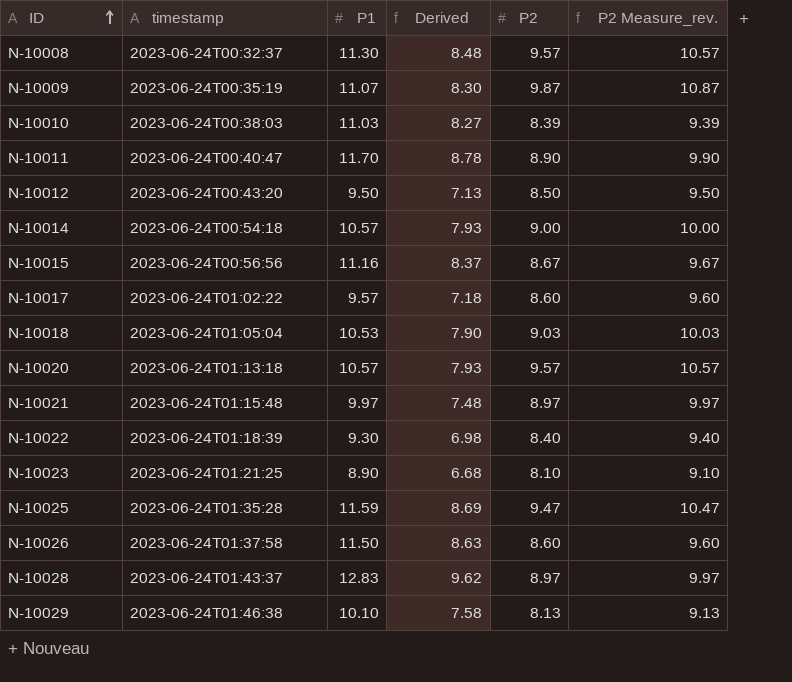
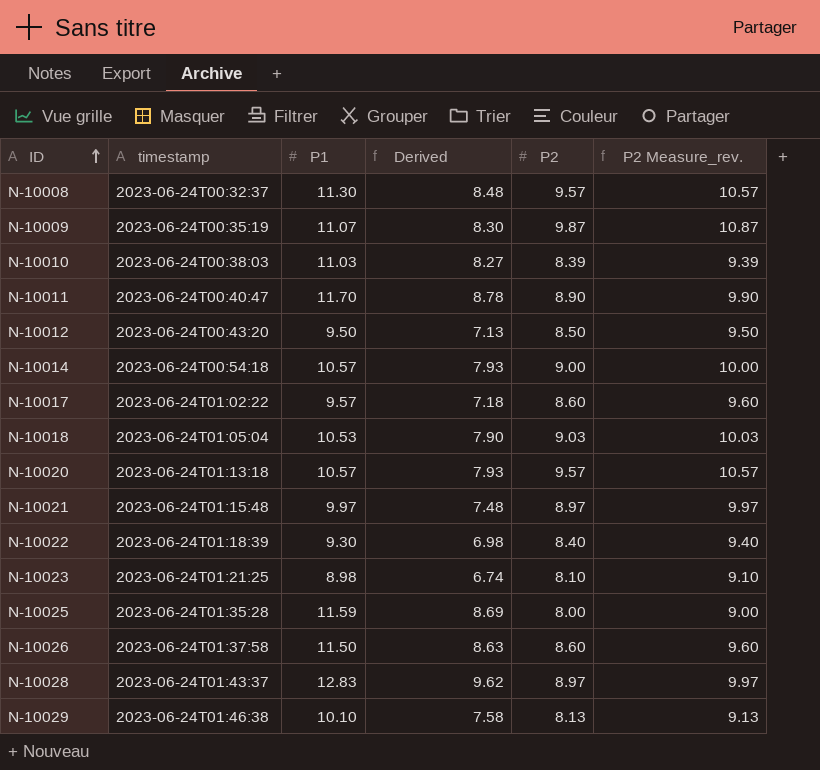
row N-10015: 2023-06-24T00:56:56 | 11.16 | 8.37 | 8.67 | 9.67 -> none
N-10023 | P1: 8.90 -> 8.98
N-10023 | Derived: 6.68 -> 6.74
N-10025 | P2: 9.47 -> 8.00
N-10025 | P2 Measure_rev.: 10.47 -> 9.00

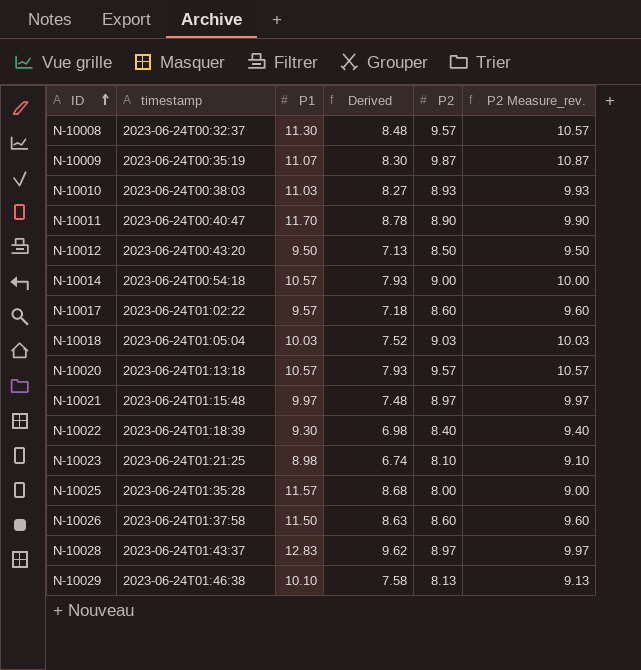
N-10010 | P2: 8.39 -> 8.93
N-10010 | P2 Measure_rev.: 9.39 -> 9.93
N-10018 | P1: 10.53 -> 10.03
N-10018 | Derived: 7.90 -> 7.52
N-10025 | P1: 11.59 -> 11.57
N-10025 | Derived: 8.69 -> 8.68

